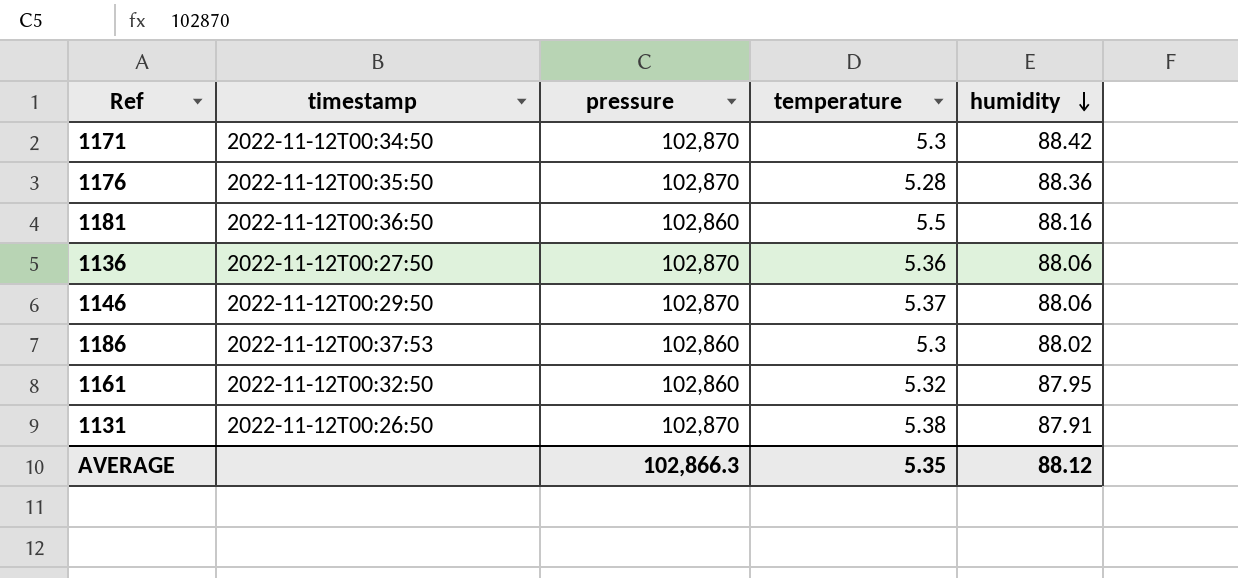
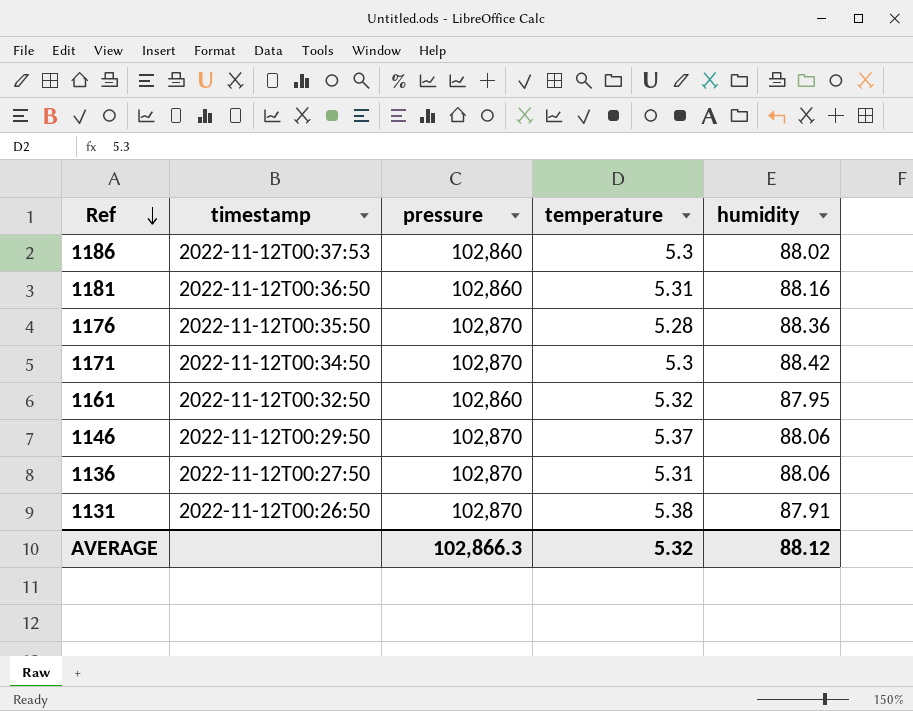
row order: humidity descending -> Ref descending
1181 | temperature: 5.5 -> 5.31
1136 | temperature: 5.36 -> 5.31
AVERAGE | temperature: 5.35 -> 5.32

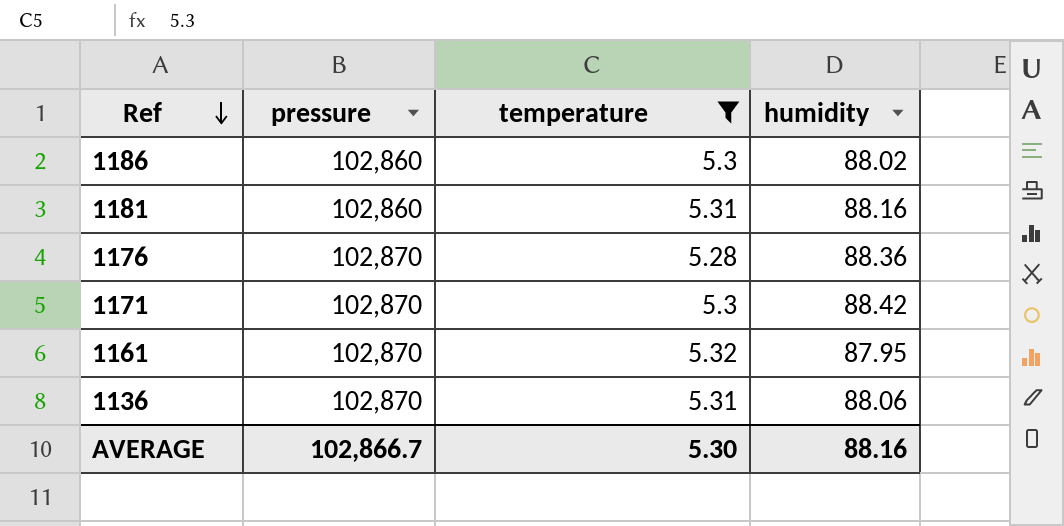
filter: none -> temperature <= 5.32
column timestamp | position: 2 -> none
1161 | pressure: 102,860 -> 102,870
AVERAGE | pressure: 102,866.3 -> 102,866.7
AVERAGE | temperature: 5.32 -> 5.30
AVERAGE | humidity: 88.12 -> 88.16

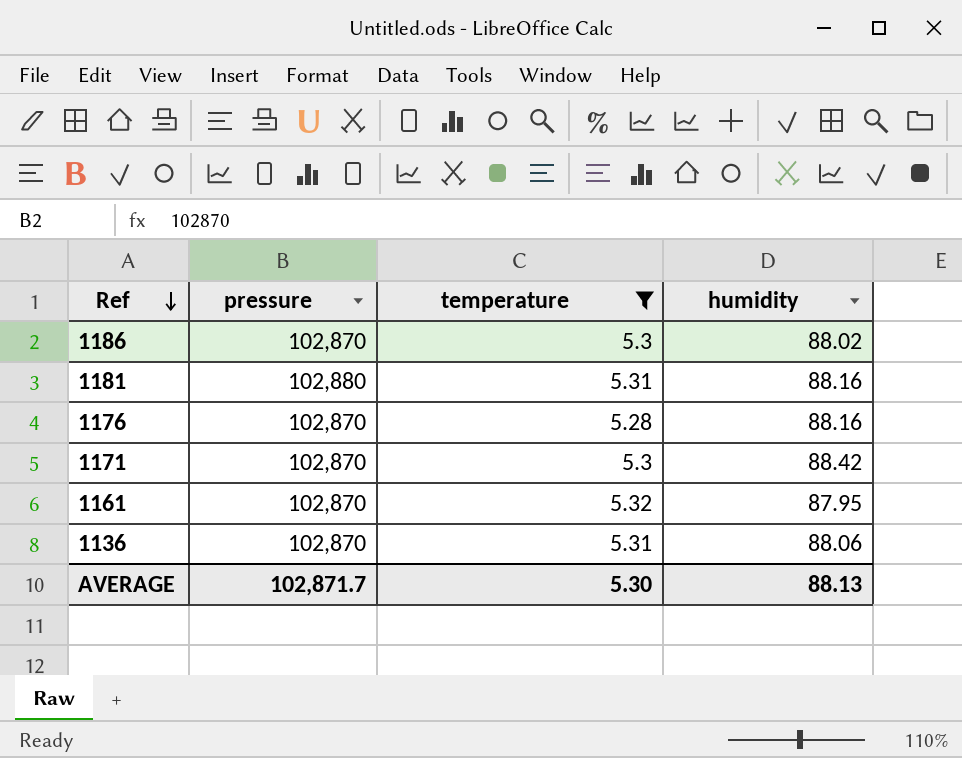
1186 | pressure: 102,860 -> 102,870
1181 | pressure: 102,860 -> 102,880
1176 | humidity: 88.36 -> 88.16
AVERAGE | pressure: 102,866.7 -> 102,871.7
AVERAGE | humidity: 88.16 -> 88.13

